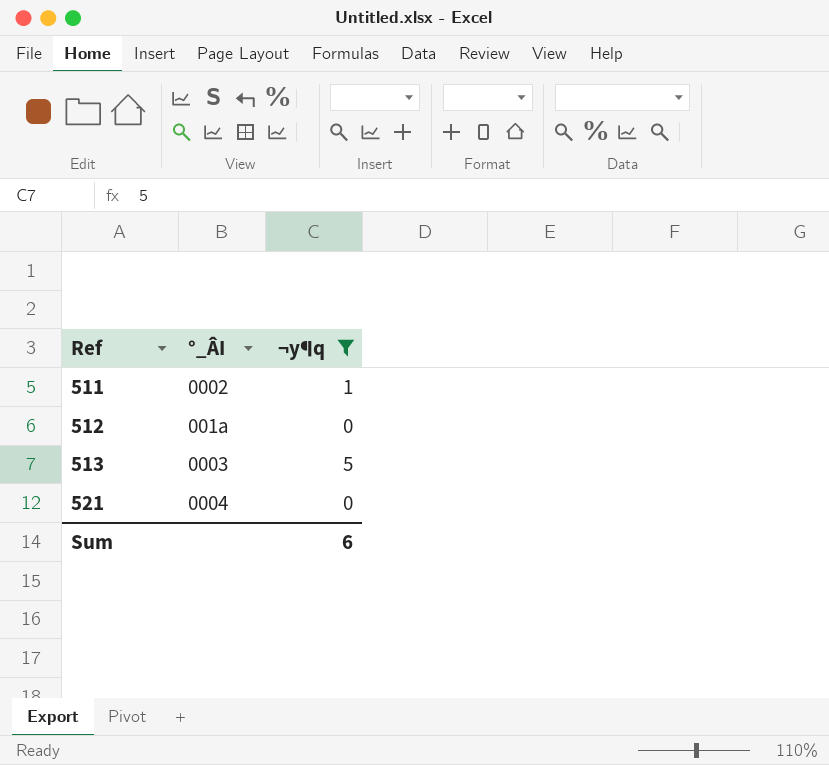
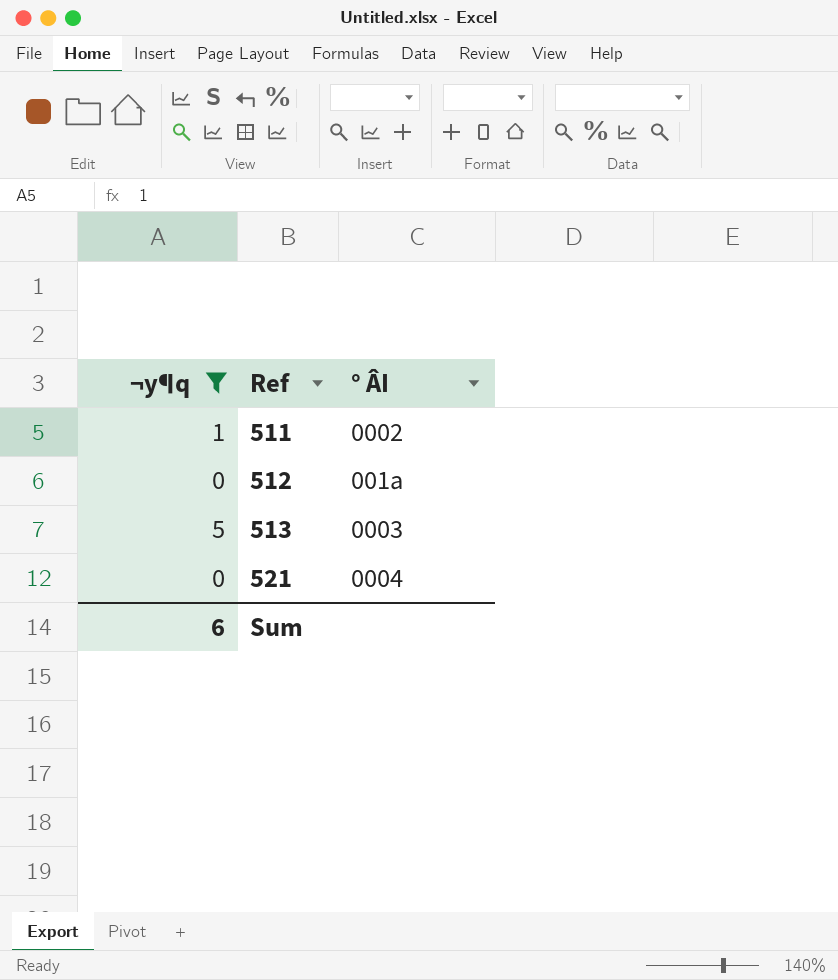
column ¬y¶q | position: 3 -> 1
column name: °_ÂI -> ° ÂI

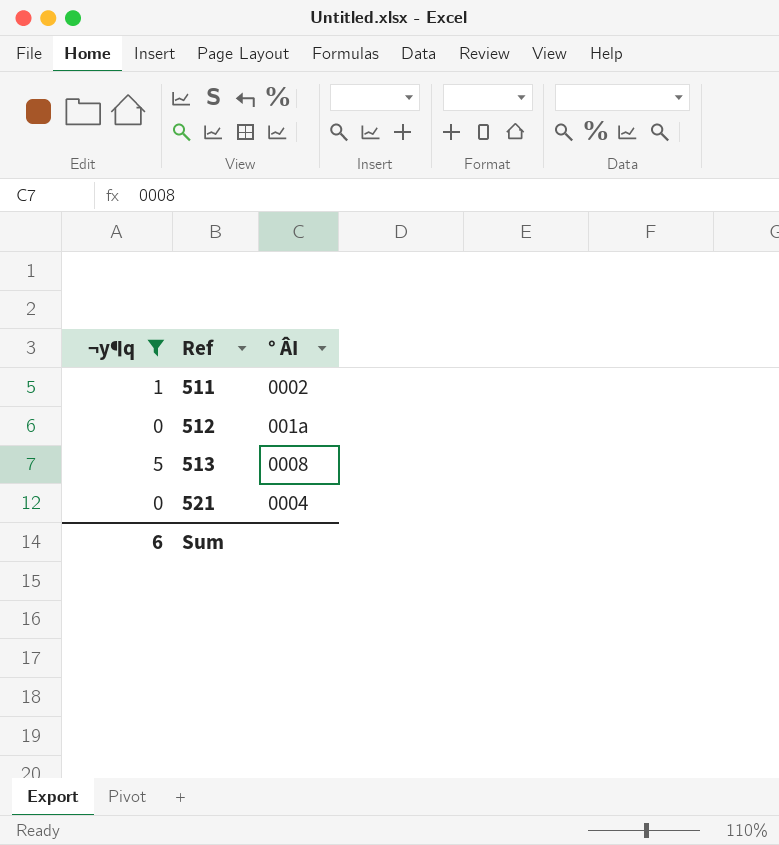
513 | ° ÂI: 0003 -> 0008

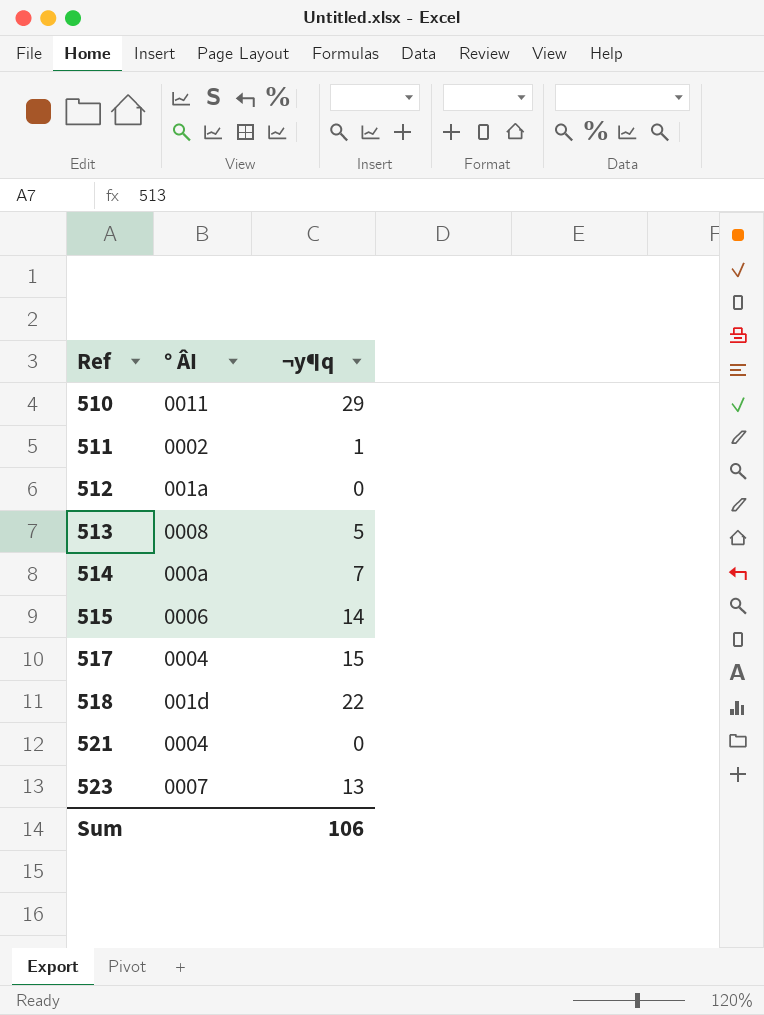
filter: ¬y¶q <= 5 -> none
column ¬y¶q | position: 1 -> 3
Sum | ¬y¶q: 6 -> 106

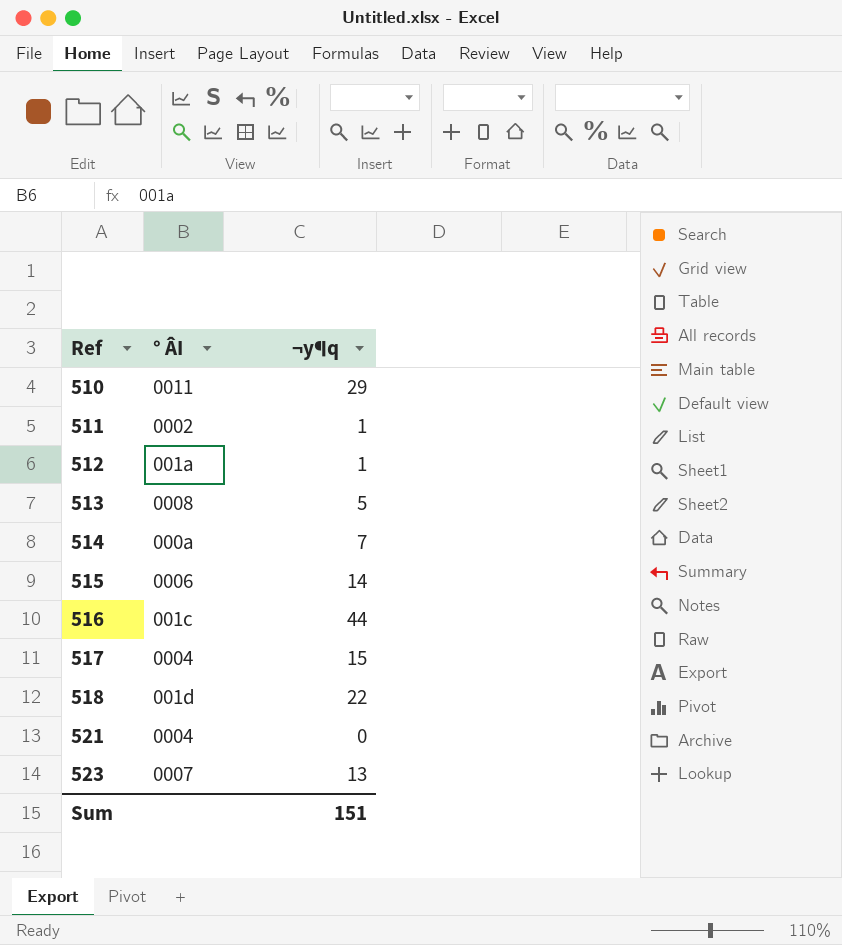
512 | ¬y¶q: 0 -> 1
row 516: none -> 001c | 44
Sum | ¬y¶q: 106 -> 151

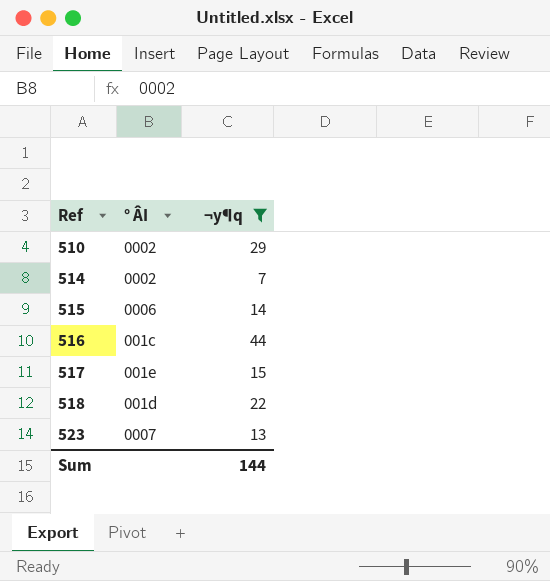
filter: none -> ¬y¶q >= 7
510 | ° ÂI: 0011 -> 0002
514 | ° ÂI: 000a -> 0002
517 | ° ÂI: 0004 -> 001e
Sum | ¬y¶q: 151 -> 144

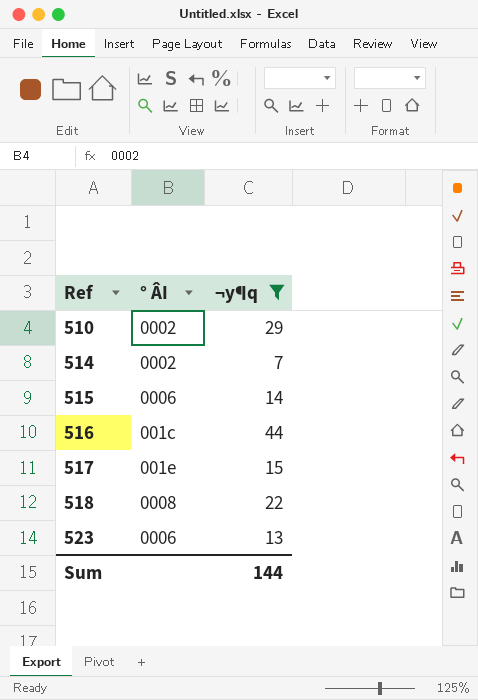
518 | ° ÂI: 001d -> 0008
523 | ° ÂI: 0007 -> 0006

